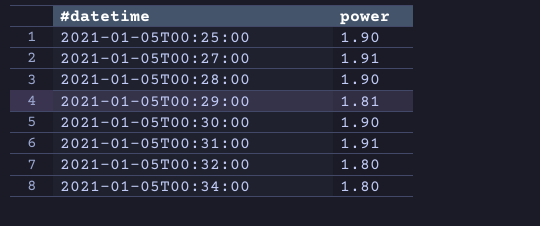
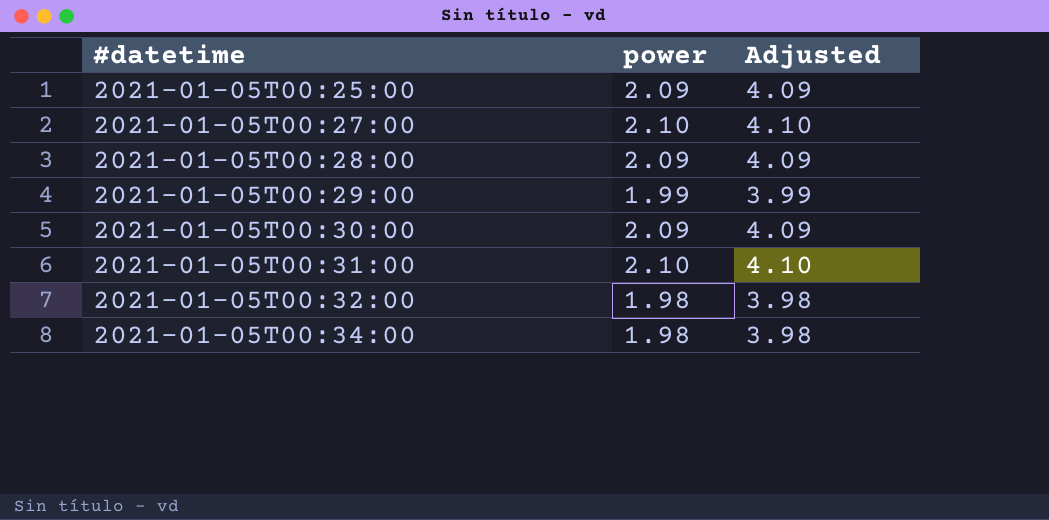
column Adjusted | formula: none -> [power] + 2
2021-01-05T00:25:00 | power: 1.90 -> 2.09
2021-01-05T00:27:00 | power: 1.91 -> 2.10
2021-01-05T00:28:00 | power: 1.90 -> 2.09
2021-01-05T00:29:00 | power: 1.81 -> 1.99
2021-01-05T00:30:00 | power: 1.90 -> 2.09
2021-01-05T00:31:00 | power: 1.91 -> 2.10
2021-01-05T00:32:00 | power: 1.80 -> 1.98
2021-01-05T00:34:00 | power: 1.80 -> 1.98

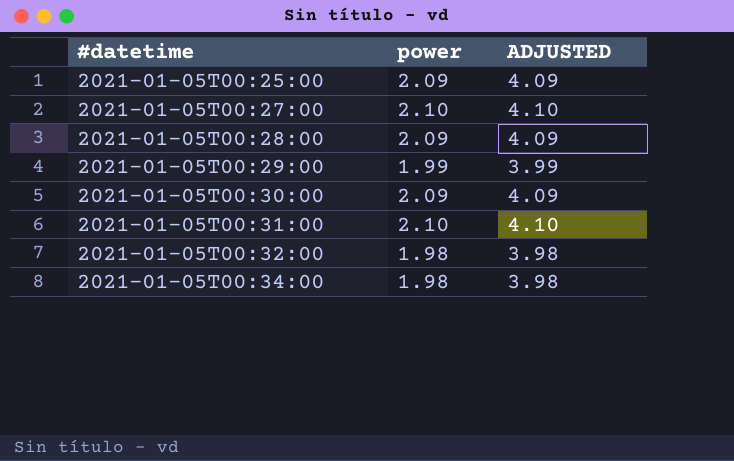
column name: Adjusted -> ADJUSTED

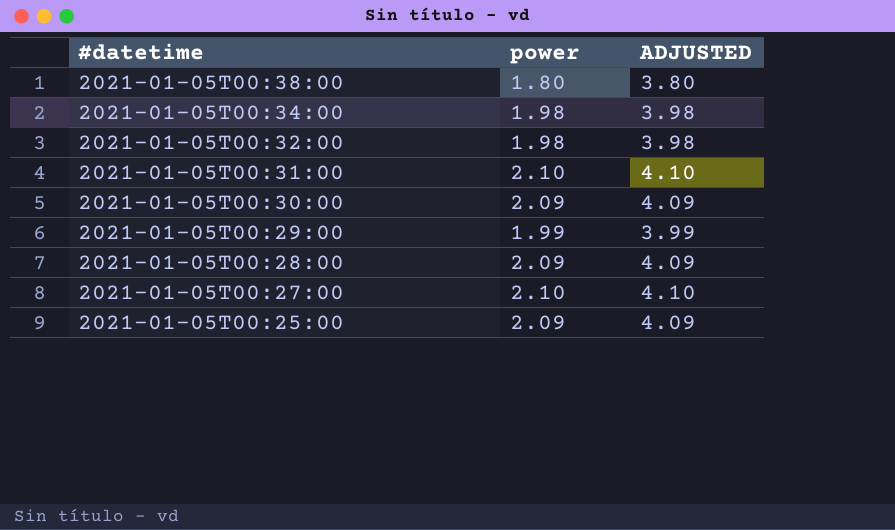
row order: #datetime ascending -> #datetime descending
row 2021-01-05T00:38:00: none -> 1.80 | 3.80

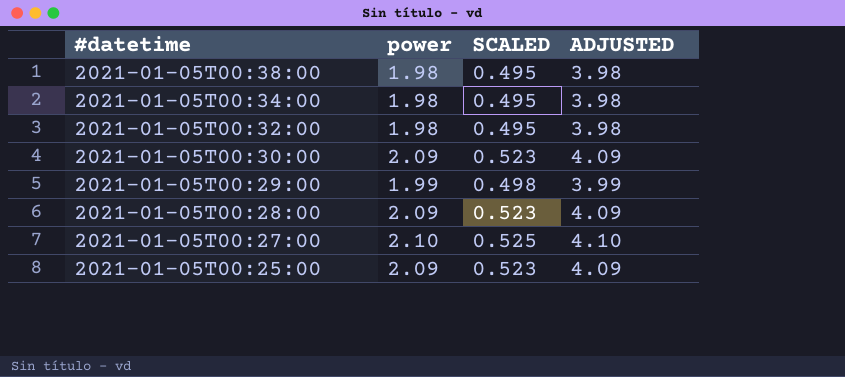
column SCALED | formula: none -> [power] * 0.25
row 2021-01-05T00:31:00: 2.10 | 4.10 -> none
2021-01-05T00:38:00 | power: 1.80 -> 1.98
2021-01-05T00:38:00 | ADJUSTED: 3.80 -> 3.98

